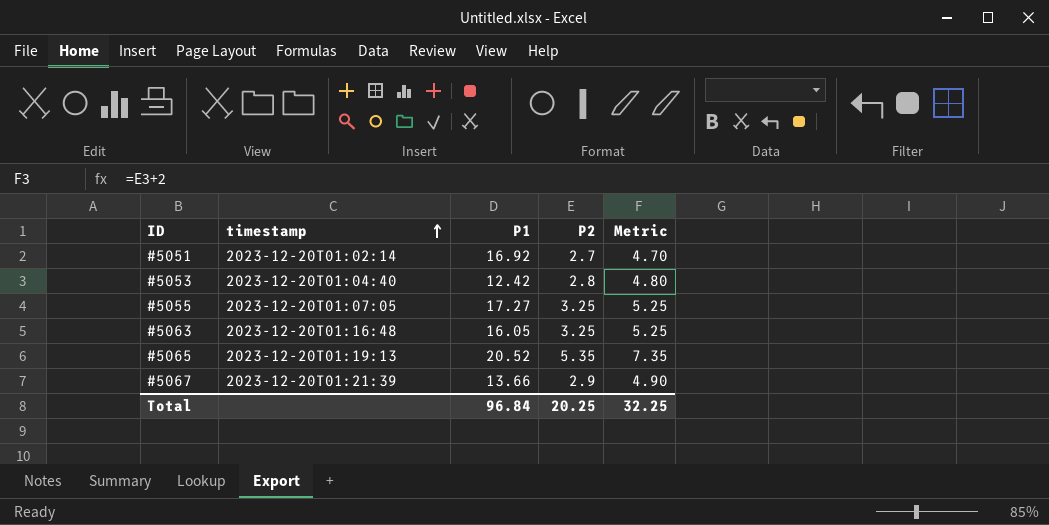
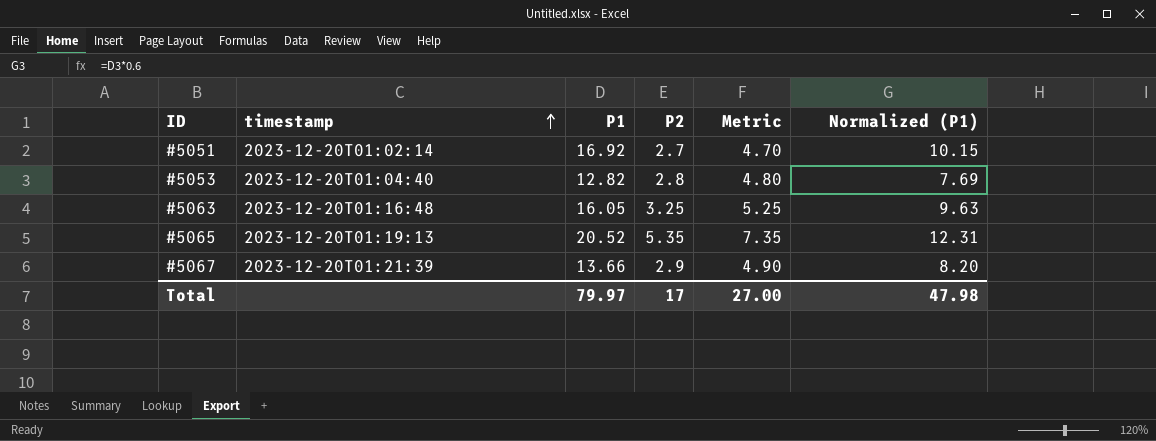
column Normalized (P1) | formula: none -> [P1] * 0.6
row #5055: 2023-12-20T01:07:05 | 17.27 | 3.25 | 5.25 -> none
#5053 | P1: 12.42 -> 12.82
Total | P1: 96.84 -> 79.97
Total | P2: 20.25 -> 17
Total | Metric: 32.25 -> 27.00

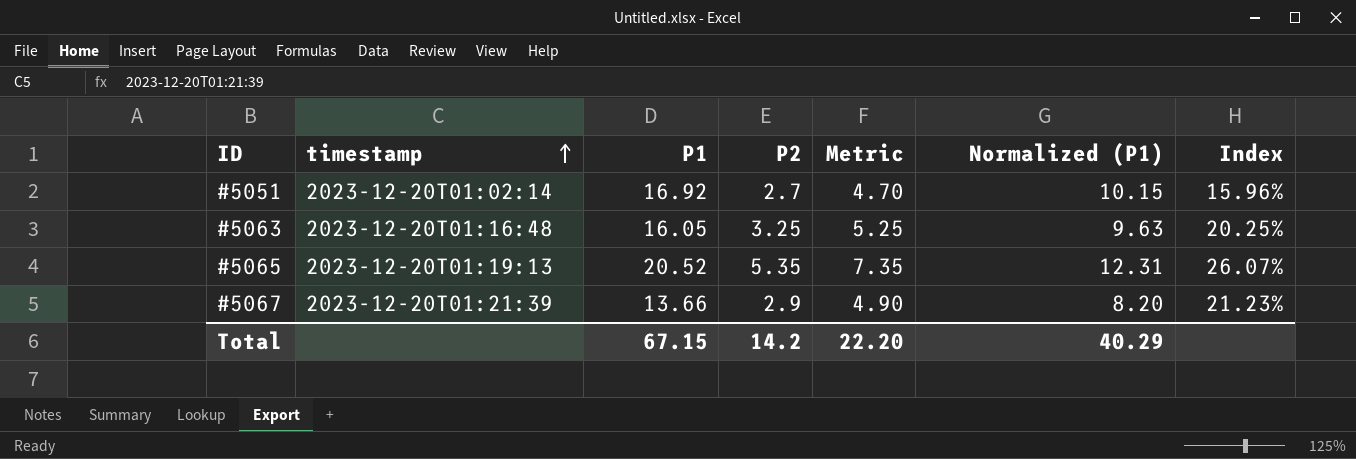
column Index | formula: none -> [P2] / [P1]
row #5053: 2023-12-20T01:04:40 | 12.82 | 2.8 | 4.80 | 7.69 -> none
Total | P1: 79.97 -> 67.15
Total | P2: 17 -> 14.2
Total | Metric: 27.00 -> 22.20
Total | Normalized (P1): 47.98 -> 40.29

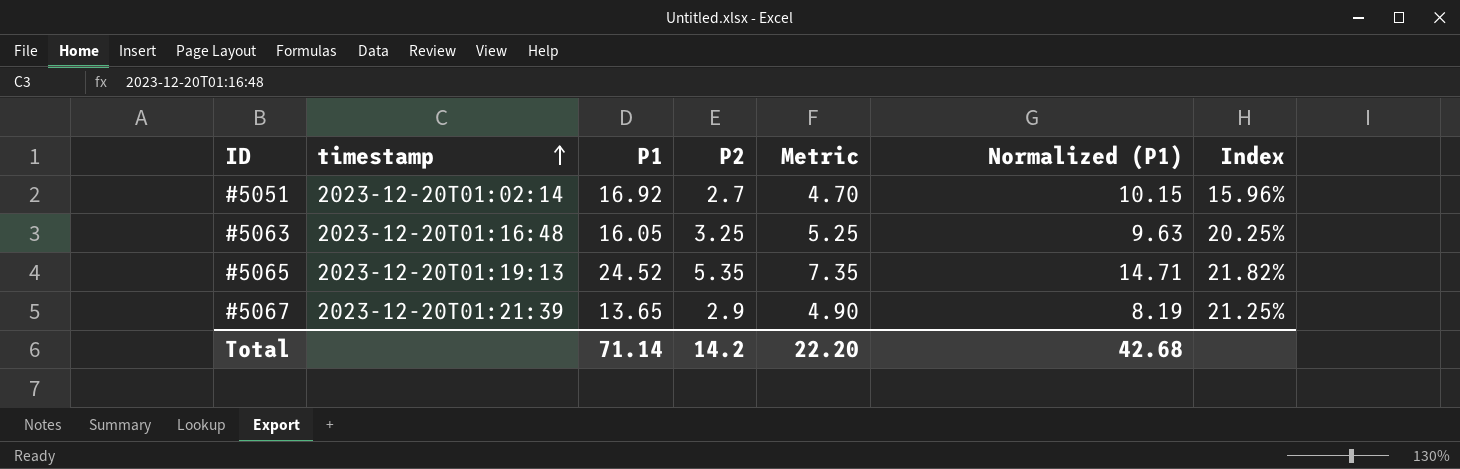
#5065 | P1: 20.52 -> 24.52
#5065 | Normalized (P1): 12.31 -> 14.71
#5065 | Index: 26.07% -> 21.82%
#5067 | P1: 13.66 -> 13.65
#5067 | Normalized (P1): 8.20 -> 8.19
#5067 | Index: 21.23% -> 21.25%
Total | P1: 67.15 -> 71.14
Total | Normalized (P1): 40.29 -> 42.68

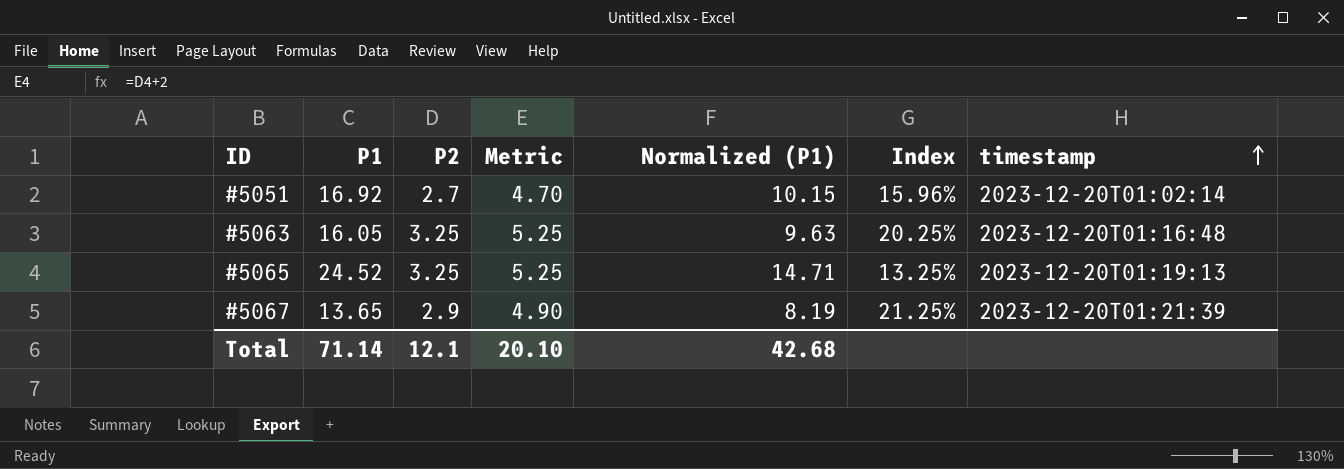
column timestamp | position: 2 -> 7
#5065 | P2: 5.35 -> 3.25
#5065 | Metric: 7.35 -> 5.25
#5065 | Index: 21.82% -> 13.25%
Total | P2: 14.2 -> 12.1
Total | Metric: 22.20 -> 20.10

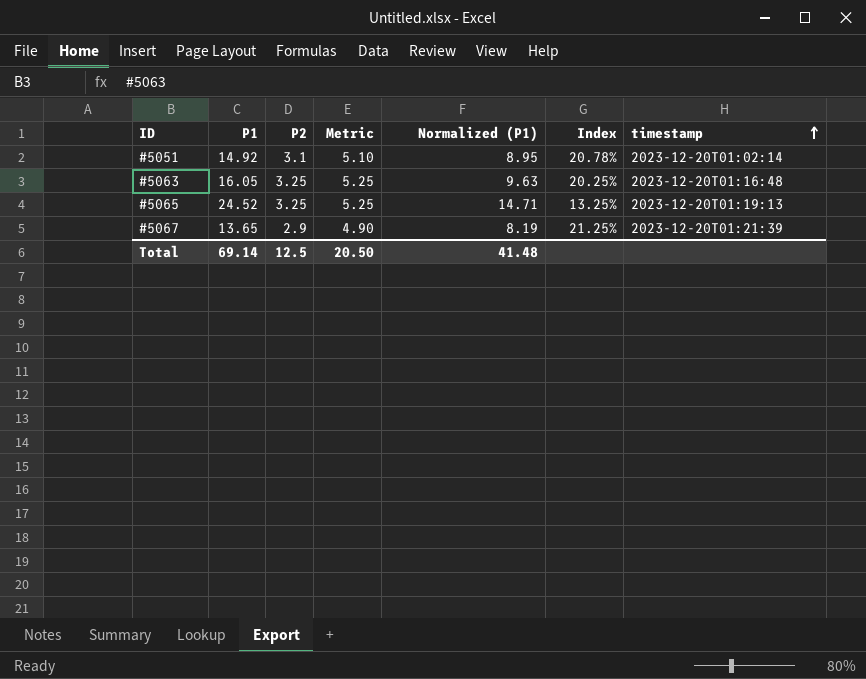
#5051 | P1: 16.92 -> 14.92
#5051 | P2: 2.7 -> 3.1
#5051 | Metric: 4.70 -> 5.10
#5051 | Normalized (P1): 10.15 -> 8.95
#5051 | Index: 15.96% -> 20.78%
Total | P1: 71.14 -> 69.14
Total | P2: 12.1 -> 12.5
Total | Metric: 20.10 -> 20.50
Total | Normalized (P1): 42.68 -> 41.48

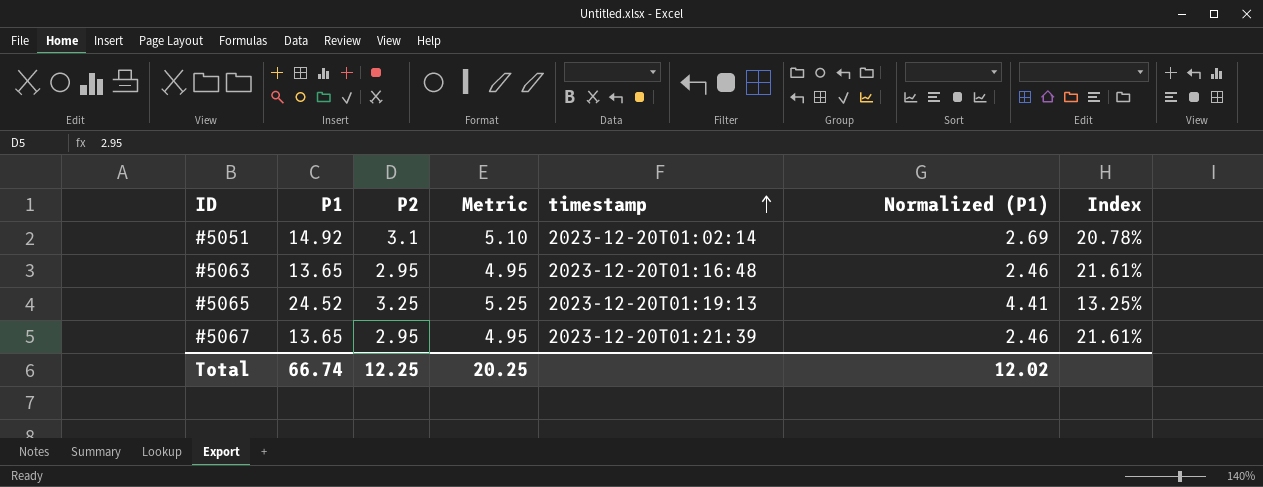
column timestamp | position: 7 -> 5
column Normalized (P1) | formula: [P1] * 0.6 -> [P1] * 0.18
#5063 | P1: 16.05 -> 13.65
#5063 | P2: 3.25 -> 2.95
#5063 | Metric: 5.25 -> 4.95
#5063 | Index: 20.25% -> 21.61%
#5067 | P2: 2.9 -> 2.95
#5067 | Metric: 4.90 -> 4.95
#5067 | Index: 21.25% -> 21.61%
Total | P1: 69.14 -> 66.74
Total | P2: 12.5 -> 12.25
Total | Metric: 20.50 -> 20.25
Total | Normalized (P1): 41.48 -> 12.02

